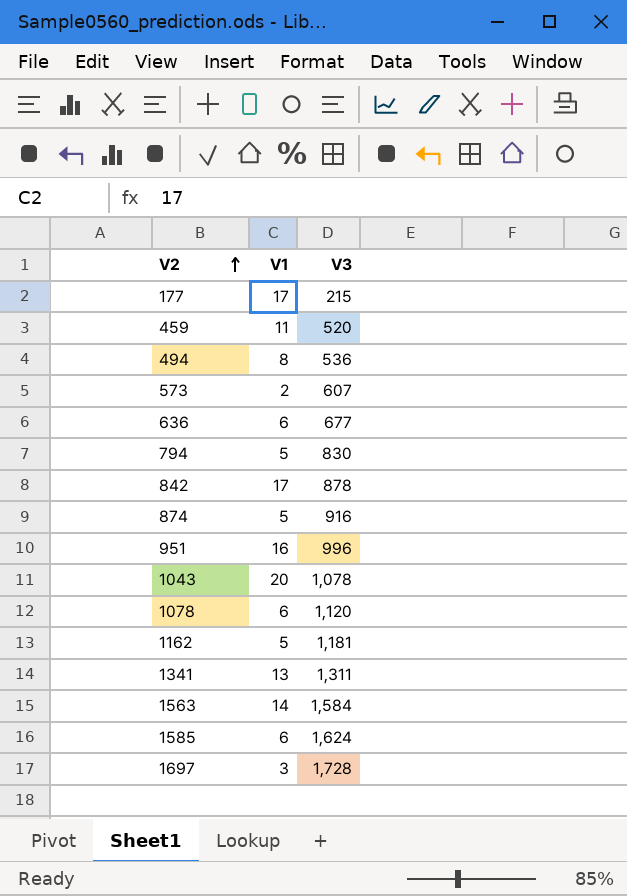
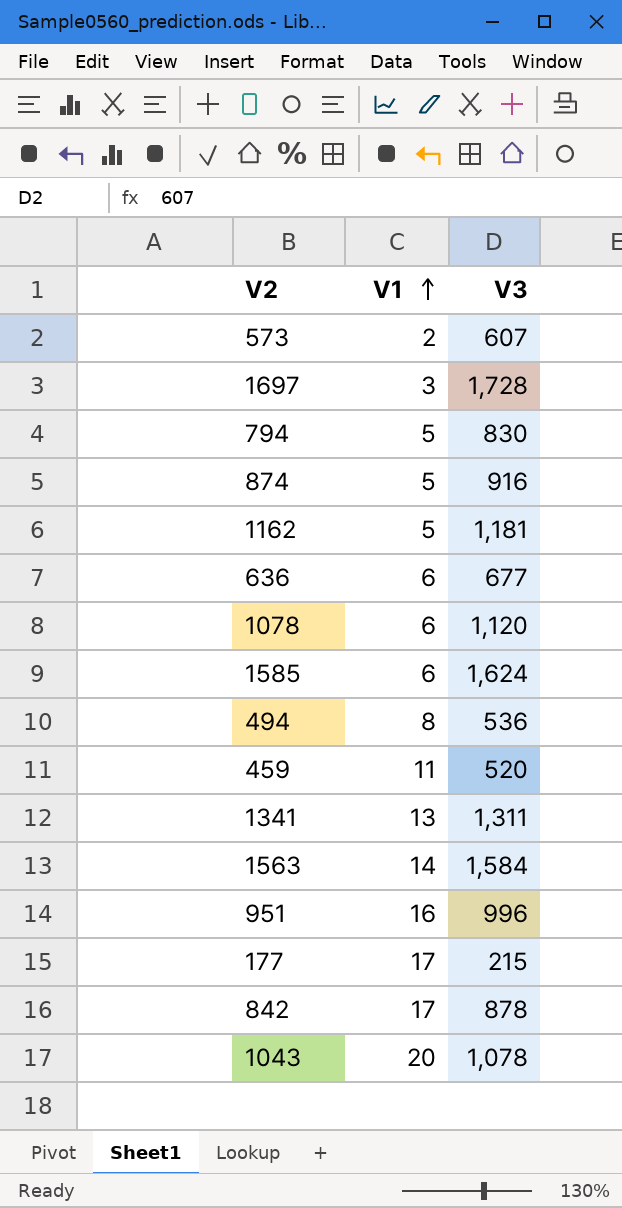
row order: V2 ascending -> V1 ascending

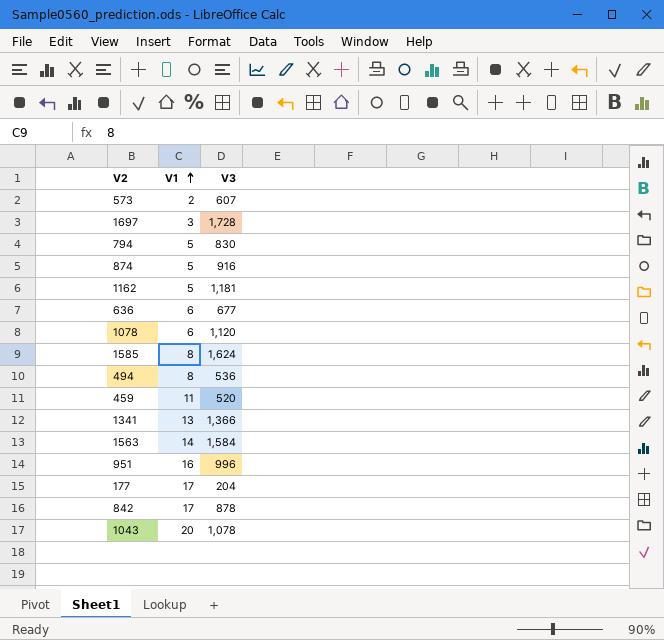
1585 | V1: 6 -> 8
1341 | V3: 1,311 -> 1,366
177 | V3: 215 -> 204

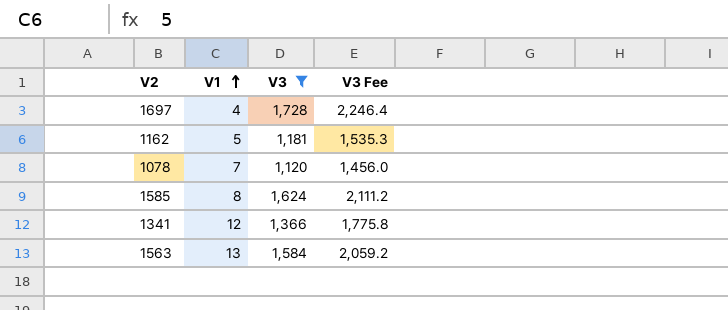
filter: none -> V3 >= 1,120
column V3 Fee | formula: none -> [V3] * 1.3
1697 | V1: 3 -> 4
1078 | V1: 6 -> 7
1341 | V1: 13 -> 12
1563 | V1: 14 -> 13

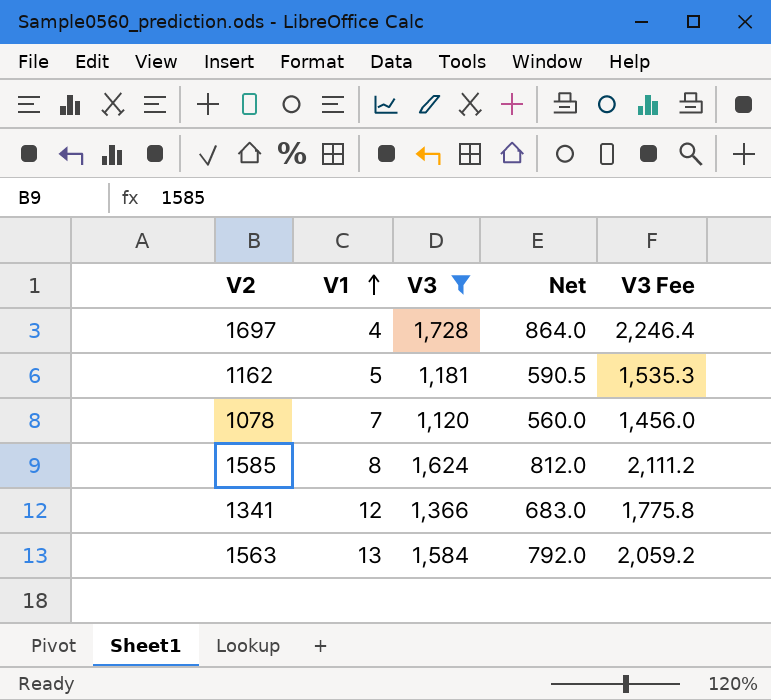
column Net | formula: none -> [V3] * 0.5

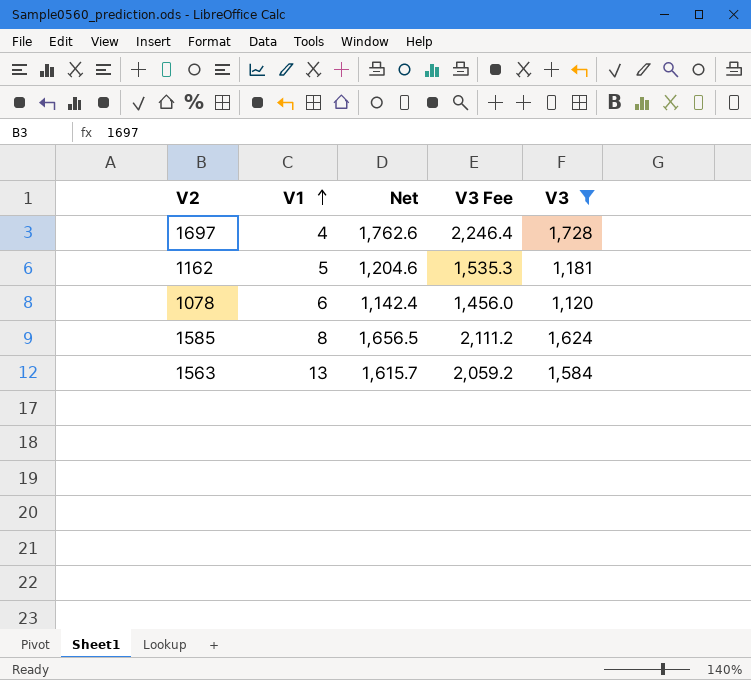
column Net | formula: [V3] * 0.5 -> [V3] * 1.02
column V3 | position: 3 -> 5
row 1341: 12 | 1,366 | 683.0 | 1,775.8 -> none
1078 | V1: 7 -> 6

